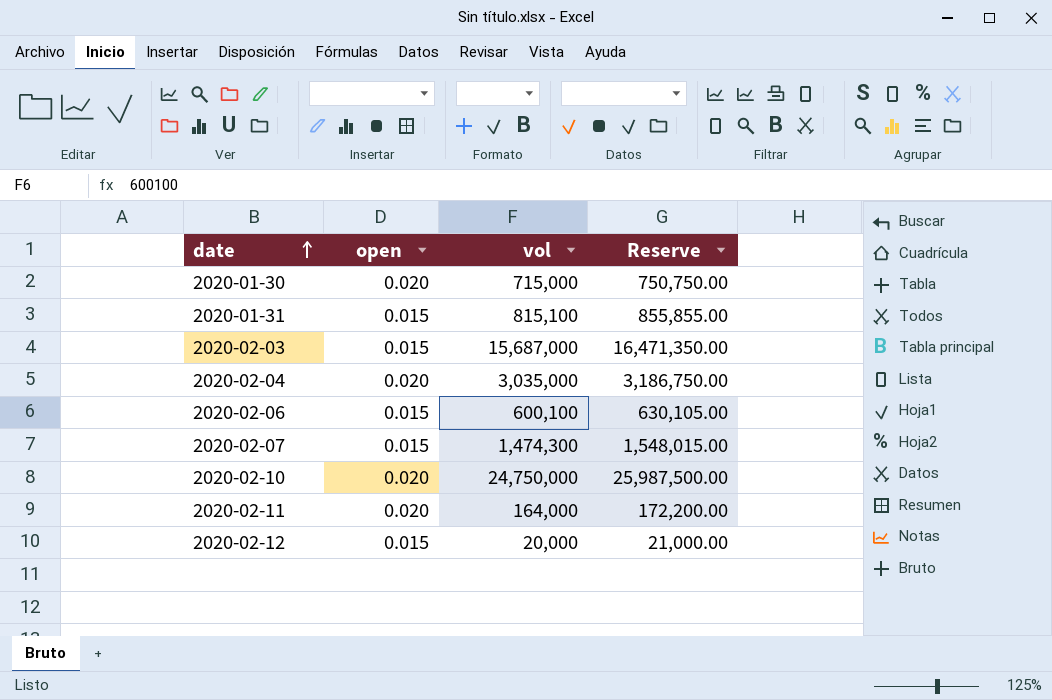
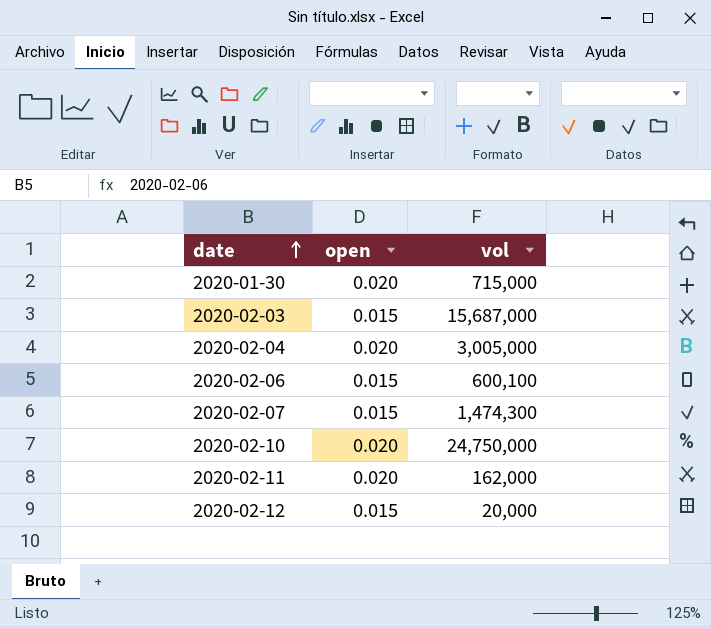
column Reserve | formula: [vol] * 1.05 -> none
row 2020-01-31: 0.015 | 815,100 | 855,855.00 -> none
2020-02-04 | vol: 3,035,000 -> 3,005,000
2020-02-11 | vol: 164,000 -> 162,000

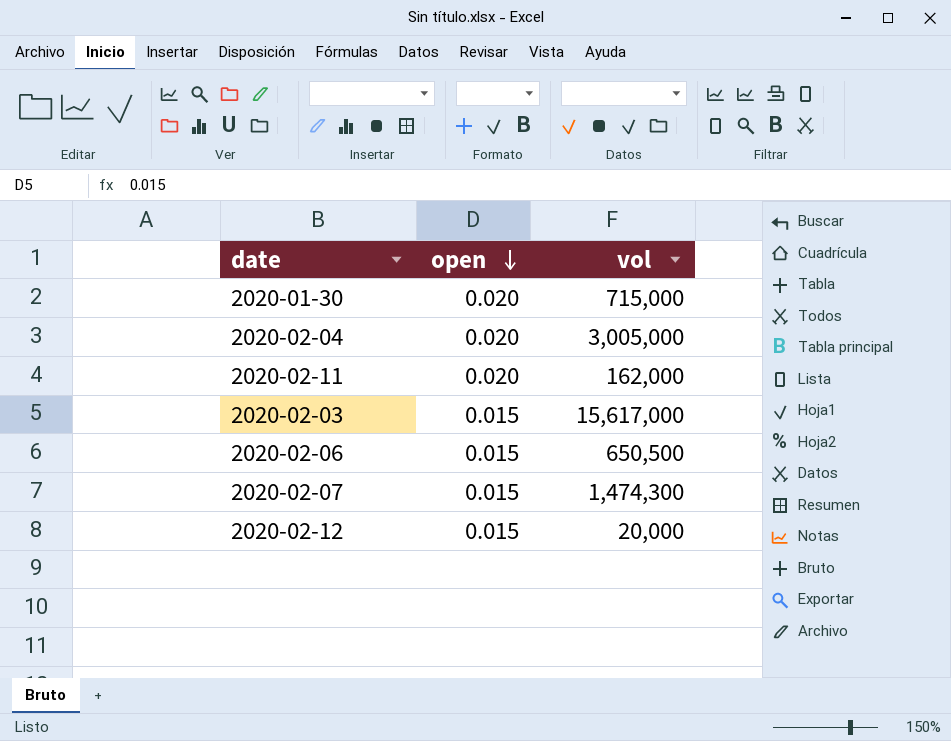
row order: date ascending -> open descending
row 2020-02-10: 0.020 | 24,750,000 -> none
2020-02-03 | vol: 15,687,000 -> 15,617,000
2020-02-06 | vol: 600,100 -> 650,500

